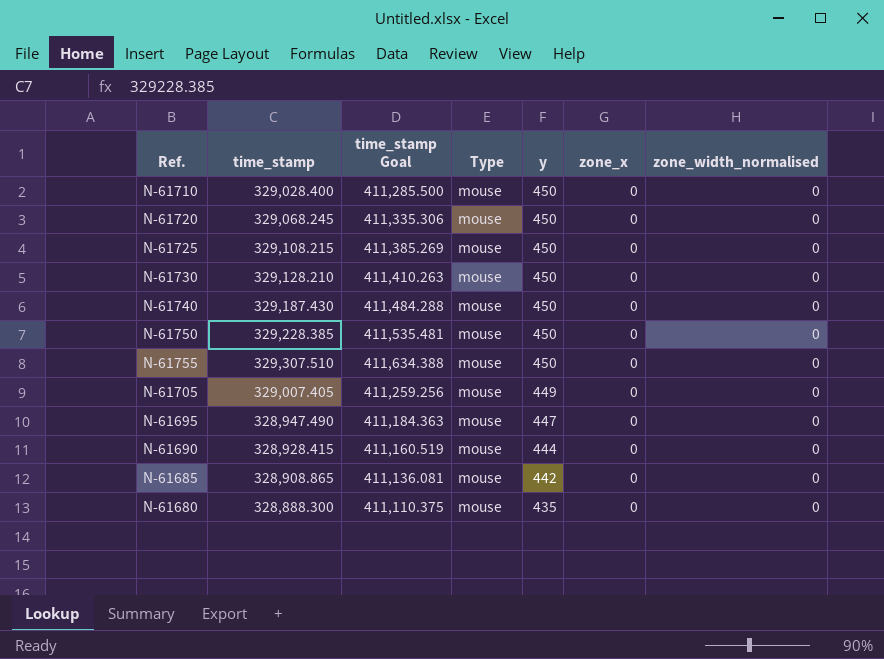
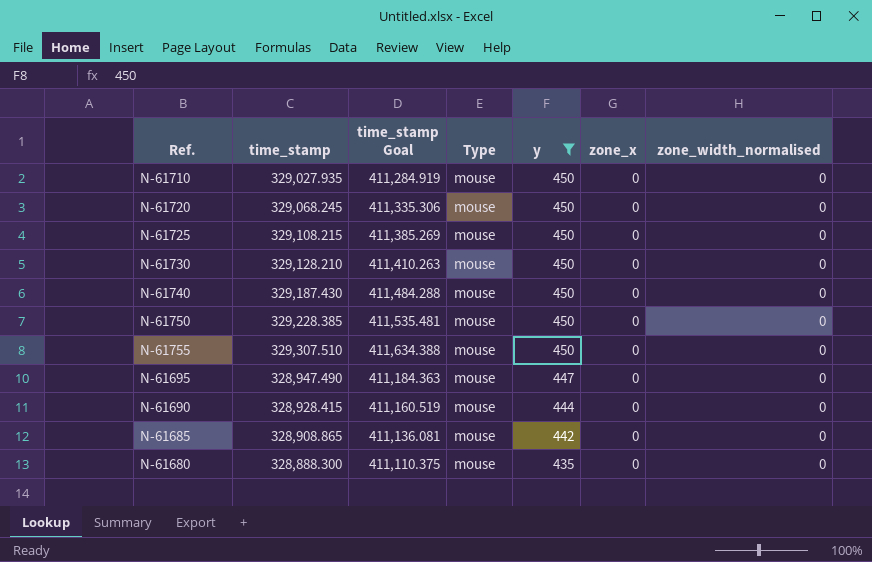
filter: none -> y != 449
N-61710 | time_stamp: 329,028.400 -> 329,027.935
N-61710 | time_stamp Goal: 411,285.500 -> 411,284.919

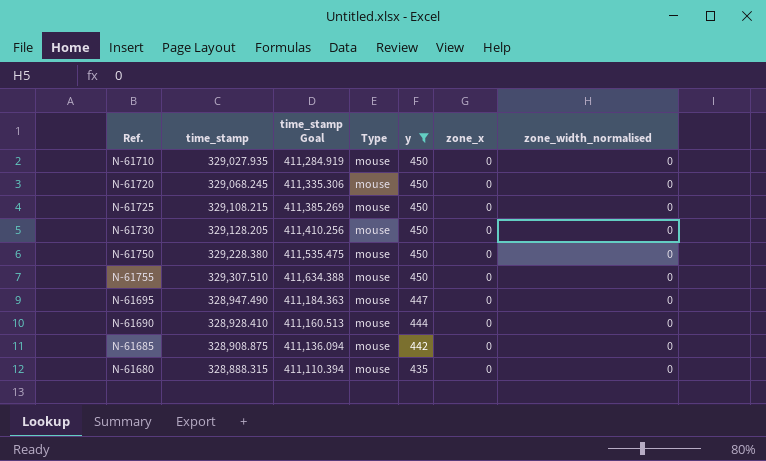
row N-61740: 329,187.430 | 411,484.288 | mouse | 450 | 0 | 0 -> none
N-61730 | time_stamp: 329,128.210 -> 329,128.205
N-61730 | time_stamp Goal: 411,410.263 -> 411,410.256
N-61750 | time_stamp: 329,228.385 -> 329,228.380
N-61750 | time_stamp Goal: 411,535.481 -> 411,535.475
N-61690 | time_stamp: 328,928.415 -> 328,928.410
N-61690 | time_stamp Goal: 411,160.519 -> 411,160.513
N-61685 | time_stamp: 328,908.865 -> 328,908.875
N-61685 | time_stamp Goal: 411,136.081 -> 411,136.094
N-61680 | time_stamp: 328,888.300 -> 328,888.315
N-61680 | time_stamp Goal: 411,110.375 -> 411,110.394

